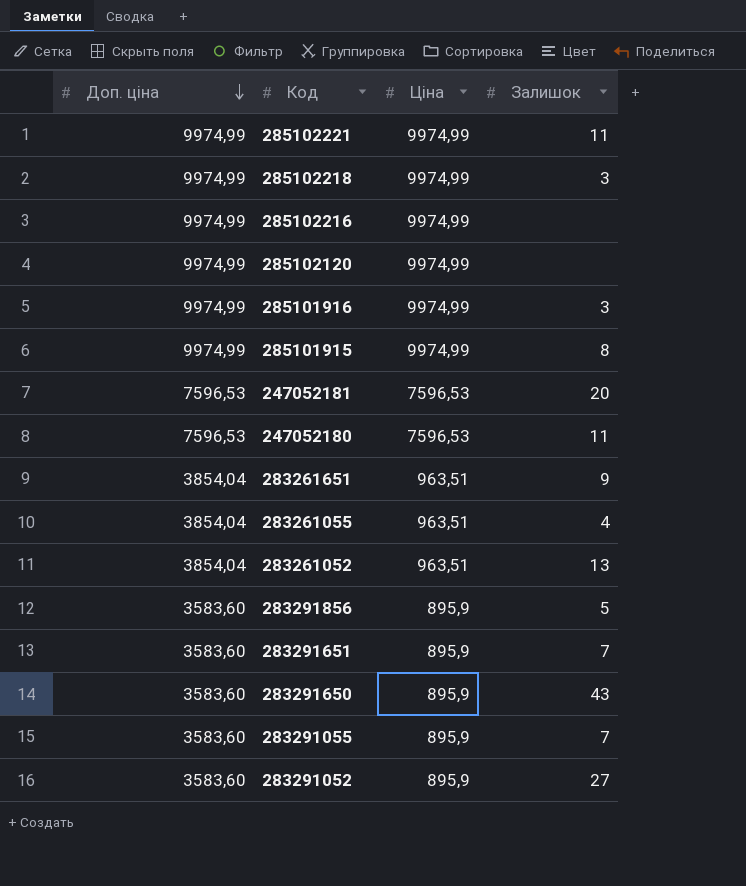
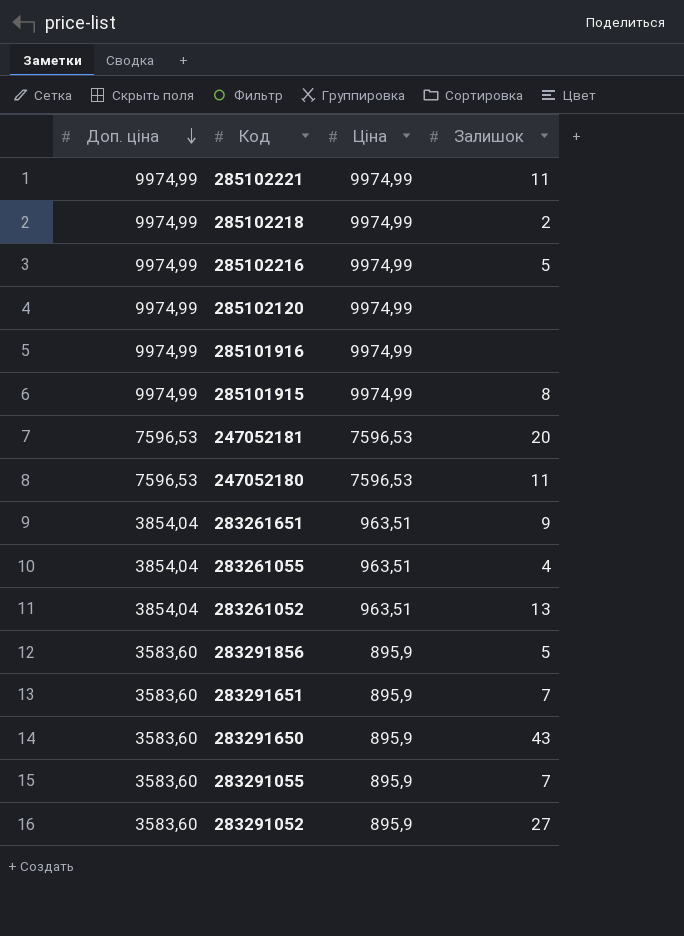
285102218 | Залишок: 3 -> 2
285102216 | Залишок: none -> 5
285101916 | Залишок: 3 -> none

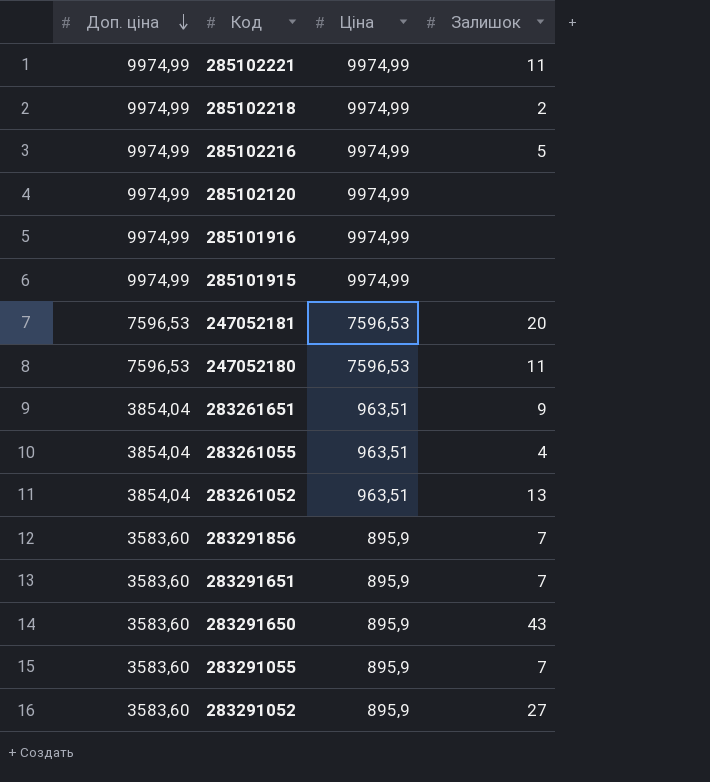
285101915 | Залишок: 8 -> none
283291856 | Залишок: 5 -> 7

